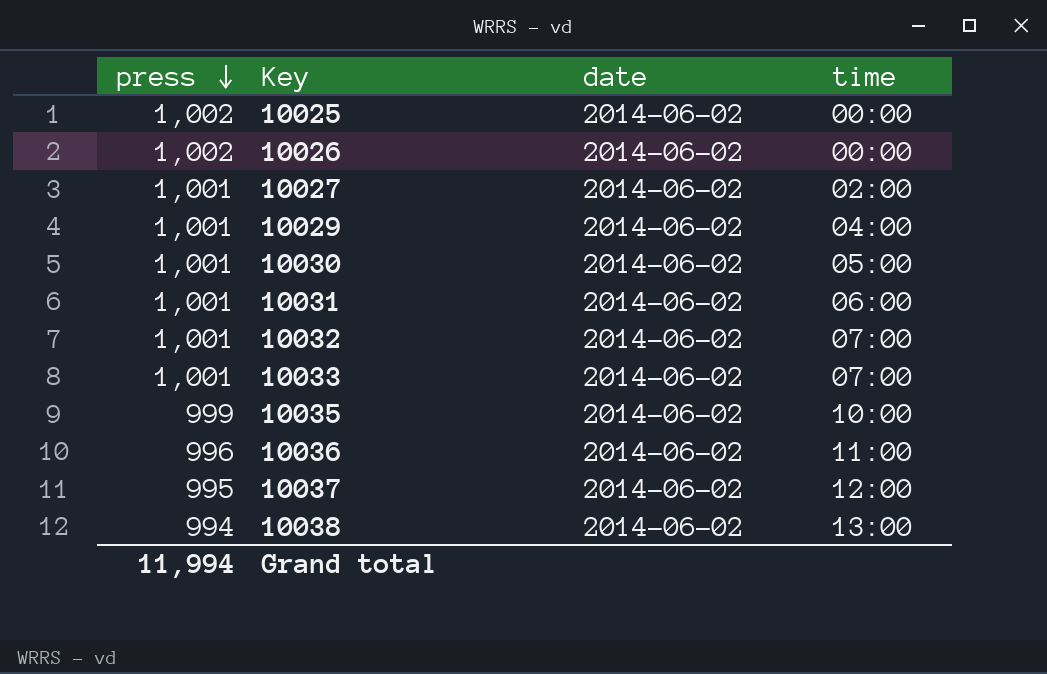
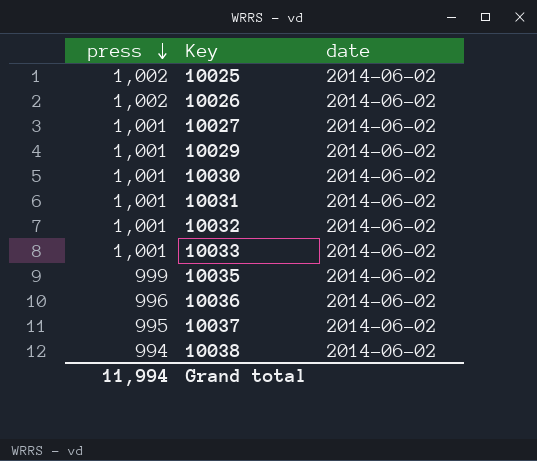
column time | position: 4 -> none

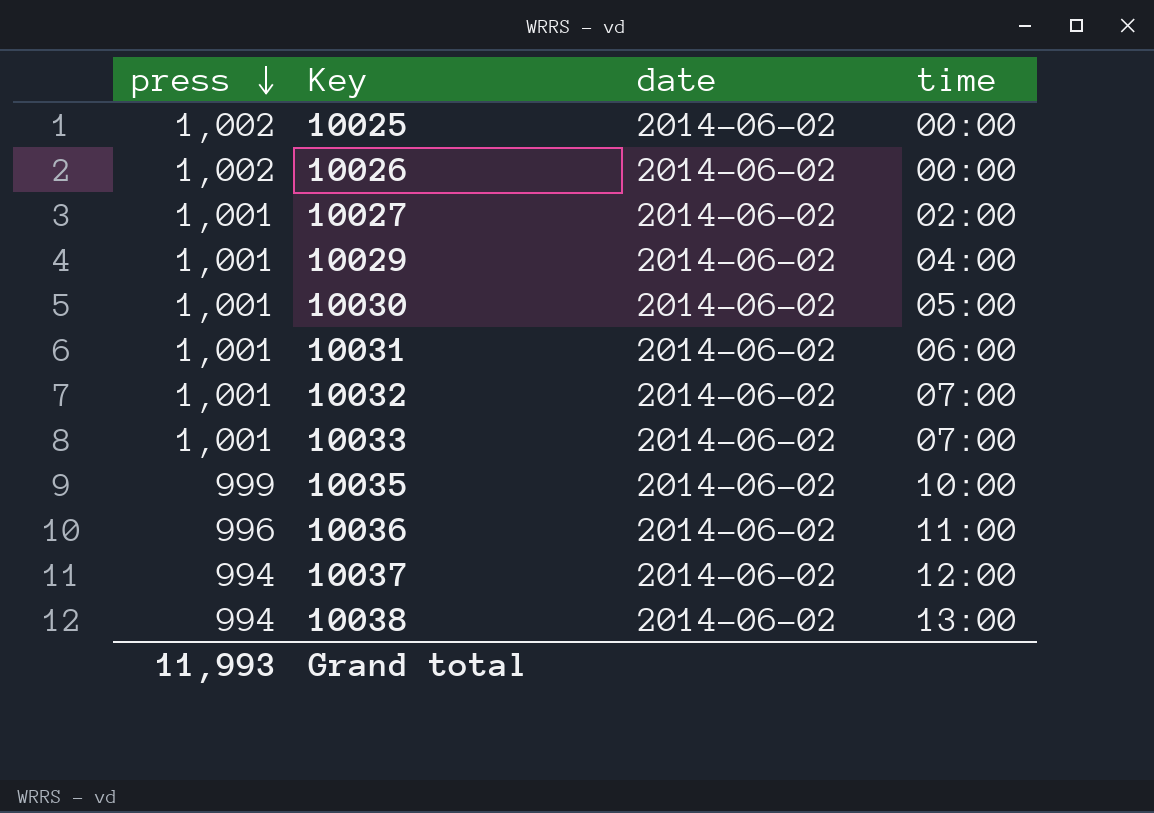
column time | position: none -> 4
10037 | press: 995 -> 994
Grand total | press: 11,994 -> 11,993

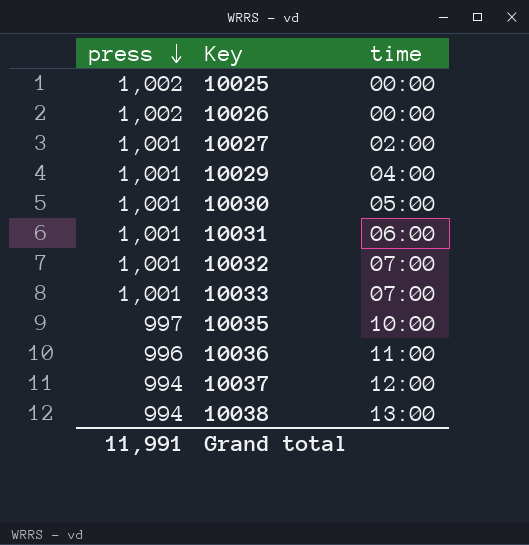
column date | position: 3 -> none
10035 | press: 999 -> 997
Grand total | press: 11,993 -> 11,991

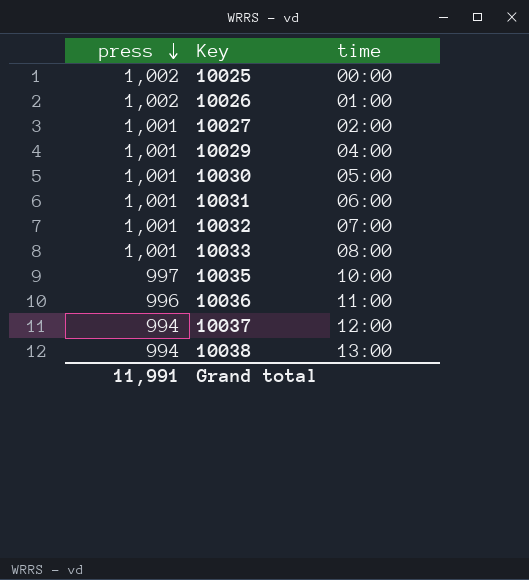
10026 | time: 00:00 -> 01:00
10033 | time: 07:00 -> 08:00

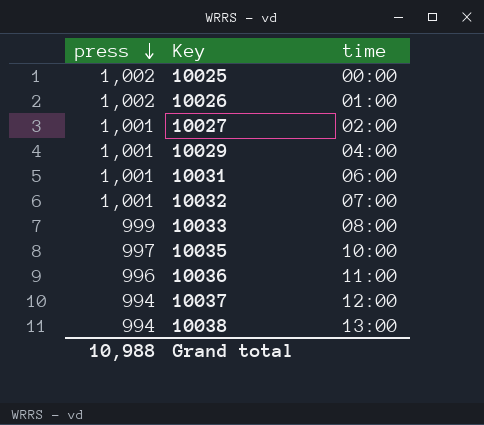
row 10030: 1,001 | 05:00 -> none
10033 | press: 1,001 -> 999
Grand total | press: 11,991 -> 10,988

